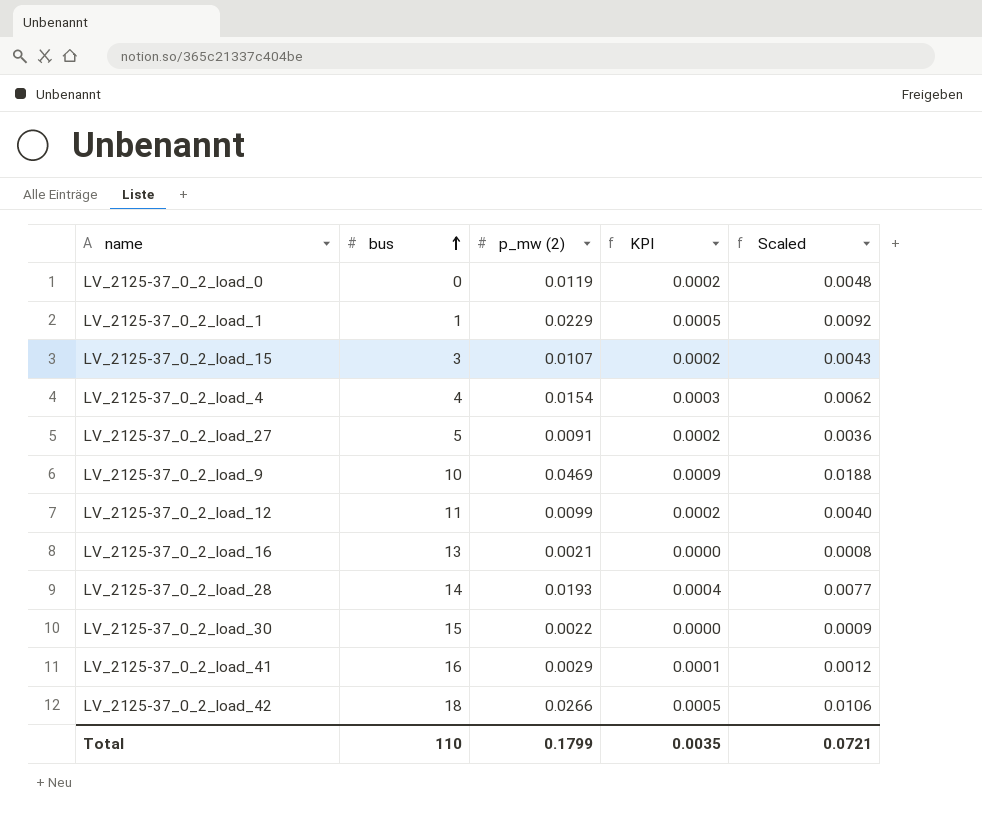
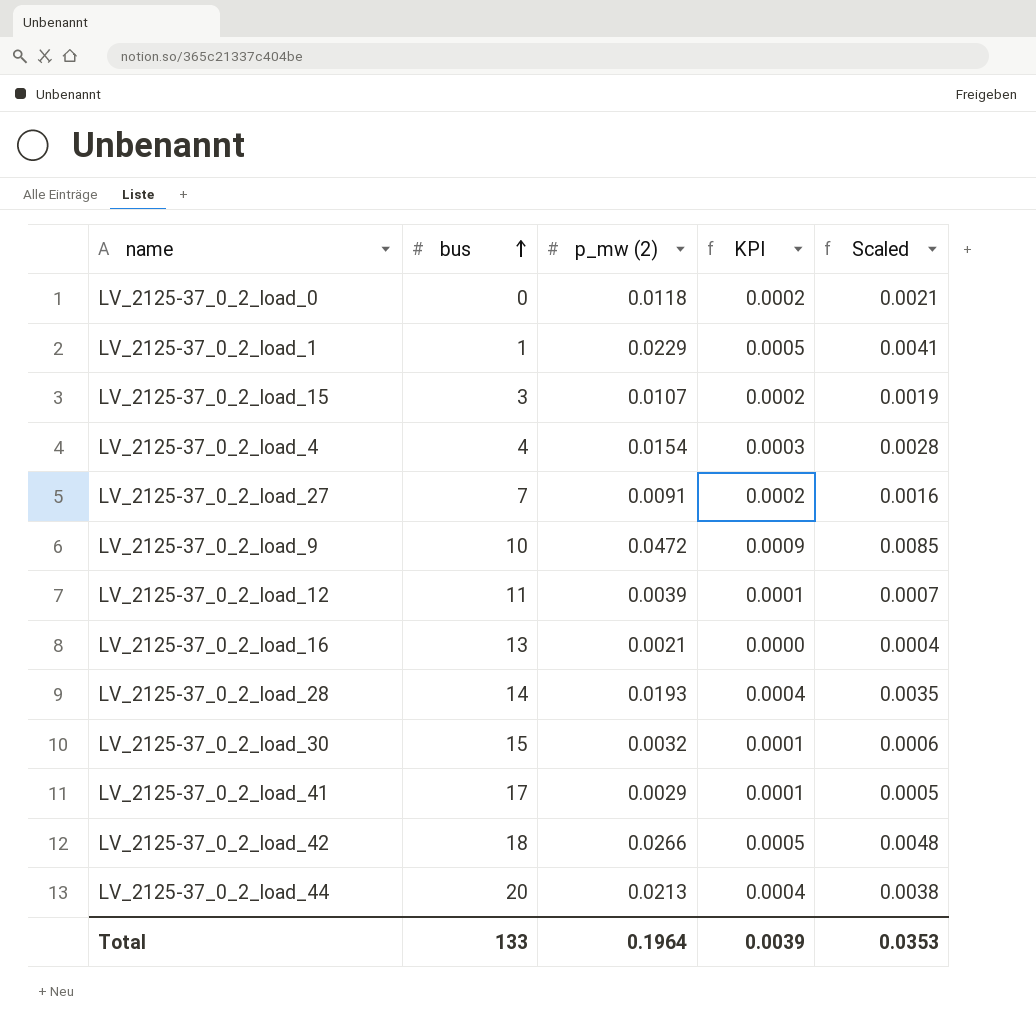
column Scaled | formula: [p_mw (2)] * 0.4 -> [p_mw (2)] * 0.18
LV_2125-37_0_2_load_0 | p_mw (2): 0.0119 -> 0.0118
LV_2125-37_0_2_load_27 | bus: 5 -> 7
LV_2125-37_0_2_load_9 | p_mw (2): 0.0469 -> 0.0472
LV_2125-37_0_2_load_12 | p_mw (2): 0.0099 -> 0.0039
LV_2125-37_0_2_load_12 | KPI: 0.0002 -> 0.0001
LV_2125-37_0_2_load_30 | p_mw (2): 0.0022 -> 0.0032
LV_2125-37_0_2_load_30 | KPI: 0.0000 -> 0.0001
LV_2125-37_0_2_load_41 | bus: 16 -> 17
row LV_2125-37_0_2_load_44: none -> 20 | 0.0213 | 0.0004 | 0.0038
Total | bus: 110 -> 133
Total | p_mw (2): 0.1799 -> 0.1964
Total | KPI: 0.0035 -> 0.0039
Total | Scaled: 0.0721 -> 0.0353

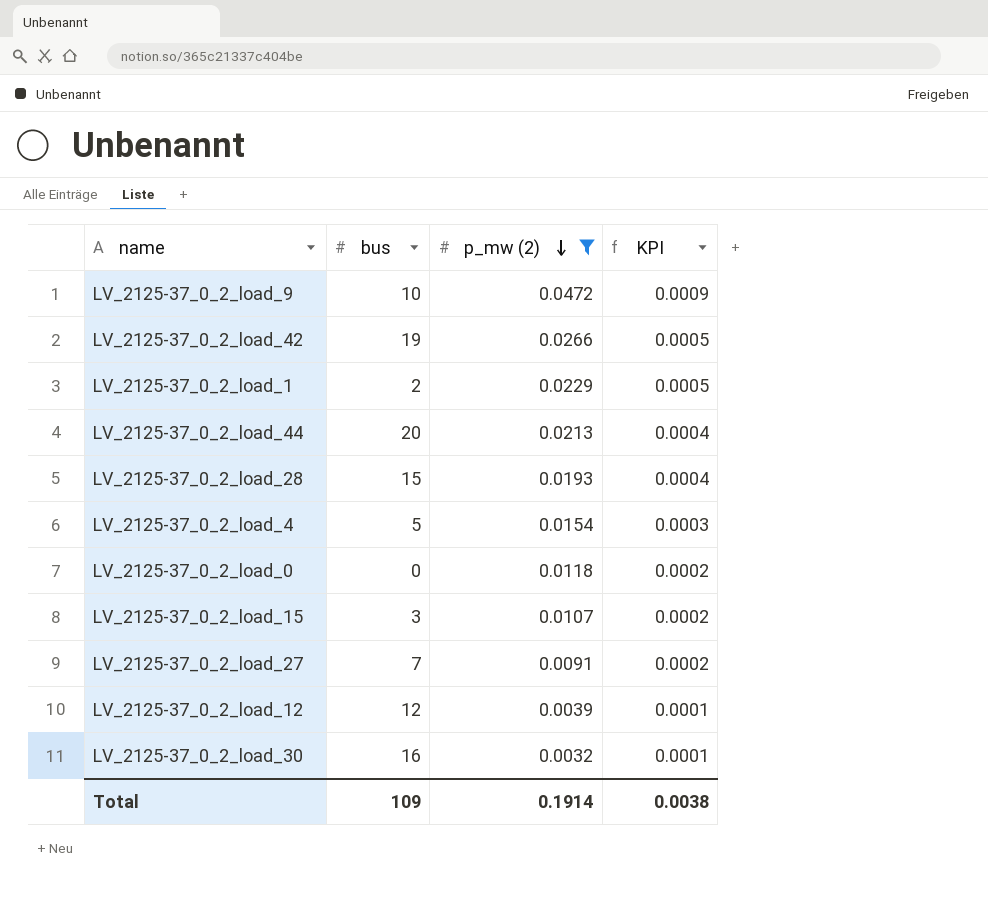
filter: none -> p_mw (2) >= 0.0032
row order: bus ascending -> p_mw (2) descending
column Scaled | formula: [p_mw (2)] * 0.18 -> none
LV_2125-37_0_2_load_42 | bus: 18 -> 19
LV_2125-37_0_2_load_1 | bus: 1 -> 2
LV_2125-37_0_2_load_28 | bus: 14 -> 15
LV_2125-37_0_2_load_4 | bus: 4 -> 5
LV_2125-37_0_2_load_12 | bus: 11 -> 12
LV_2125-37_0_2_load_30 | bus: 15 -> 16
Total | bus: 133 -> 109
Total | p_mw (2): 0.1964 -> 0.1914
Total | KPI: 0.0039 -> 0.0038

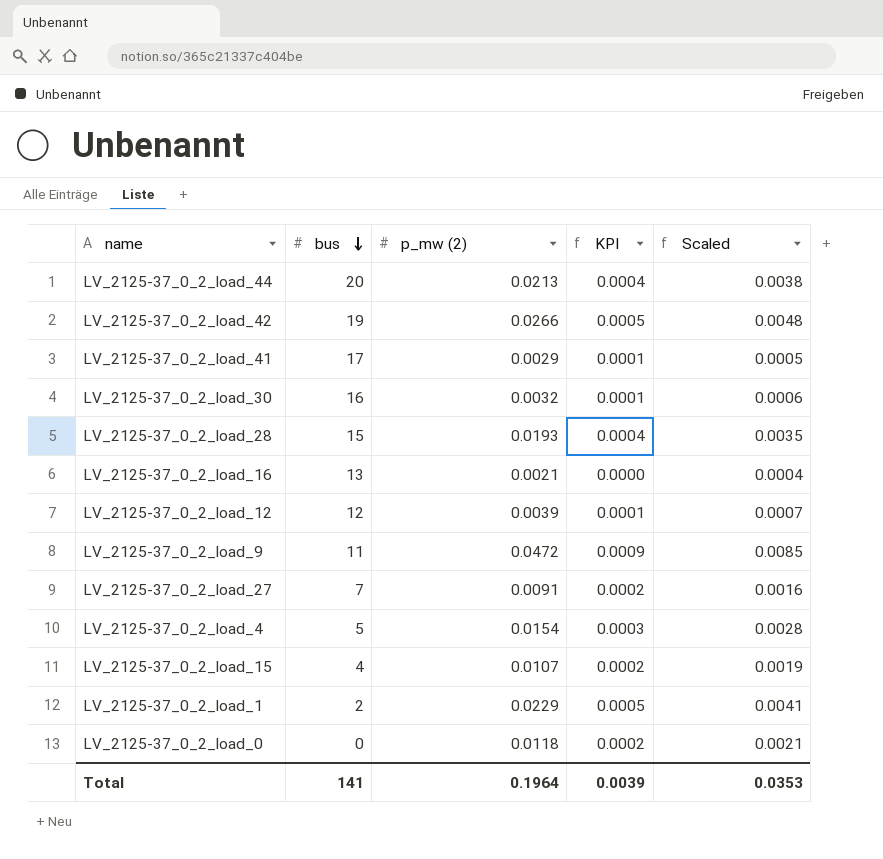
filter: p_mw (2) >= 0.0032 -> none
row order: p_mw (2) descending -> bus descending
column Scaled | formula: none -> [p_mw (2)] * 0.18
LV_2125-37_0_2_load_9 | bus: 10 -> 11
LV_2125-37_0_2_load_15 | bus: 3 -> 4
Total | bus: 109 -> 141
Total | p_mw (2): 0.1914 -> 0.1964
Total | KPI: 0.0038 -> 0.0039

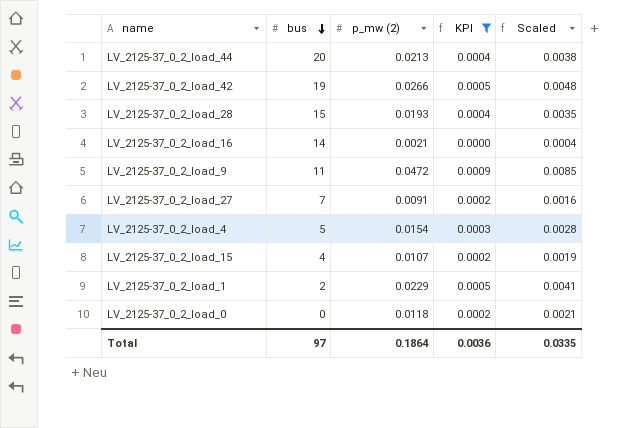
filter: none -> KPI != 0.0001
LV_2125-37_0_2_load_16 | bus: 13 -> 14
Total | bus: 141 -> 97
Total | p_mw (2): 0.1964 -> 0.1864
Total | KPI: 0.0039 -> 0.0036
Total | Scaled: 0.0353 -> 0.0335

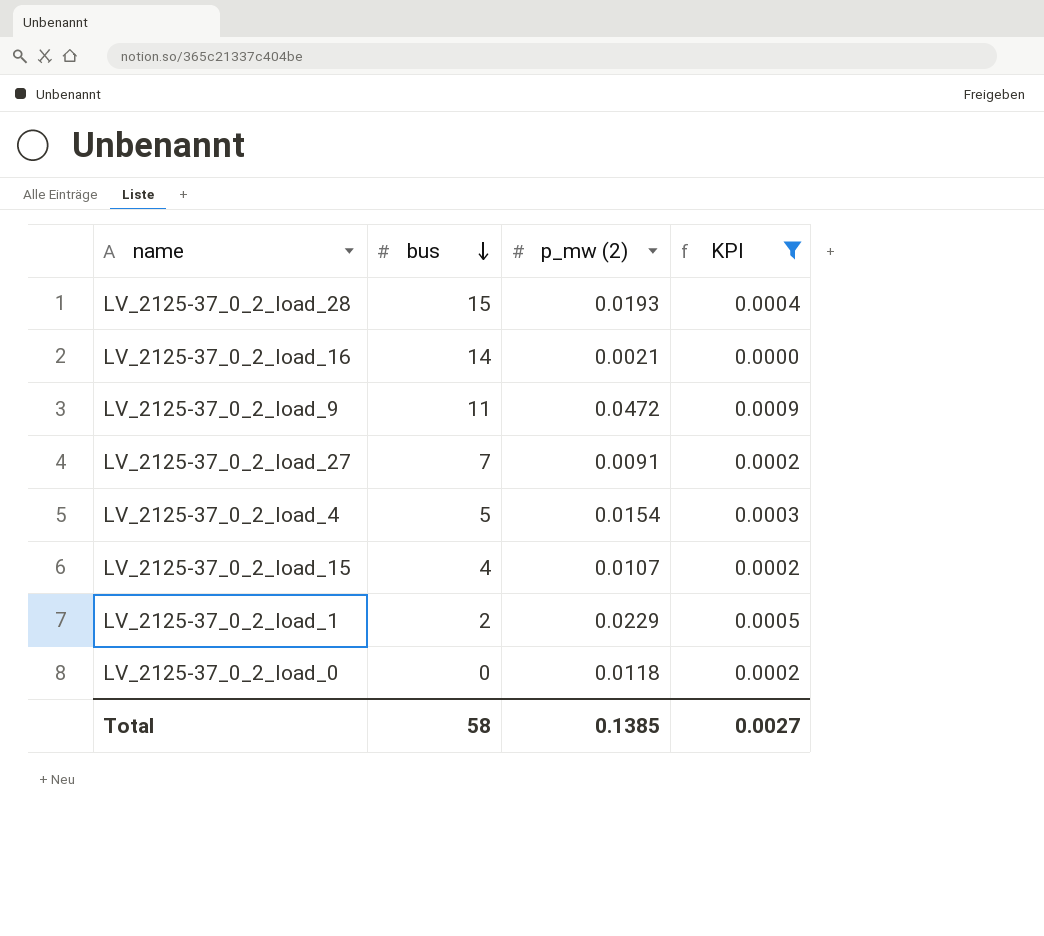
column Scaled | formula: [p_mw (2)] * 0.18 -> none
row LV_2125-37_0_2_load_44: 20 | 0.0213 | 0.0004 | 0.0038 -> none
row LV_2125-37_0_2_load_42: 19 | 0.0266 | 0.0005 | 0.0048 -> none
Total | bus: 97 -> 58
Total | p_mw (2): 0.1864 -> 0.1385
Total | KPI: 0.0036 -> 0.0027

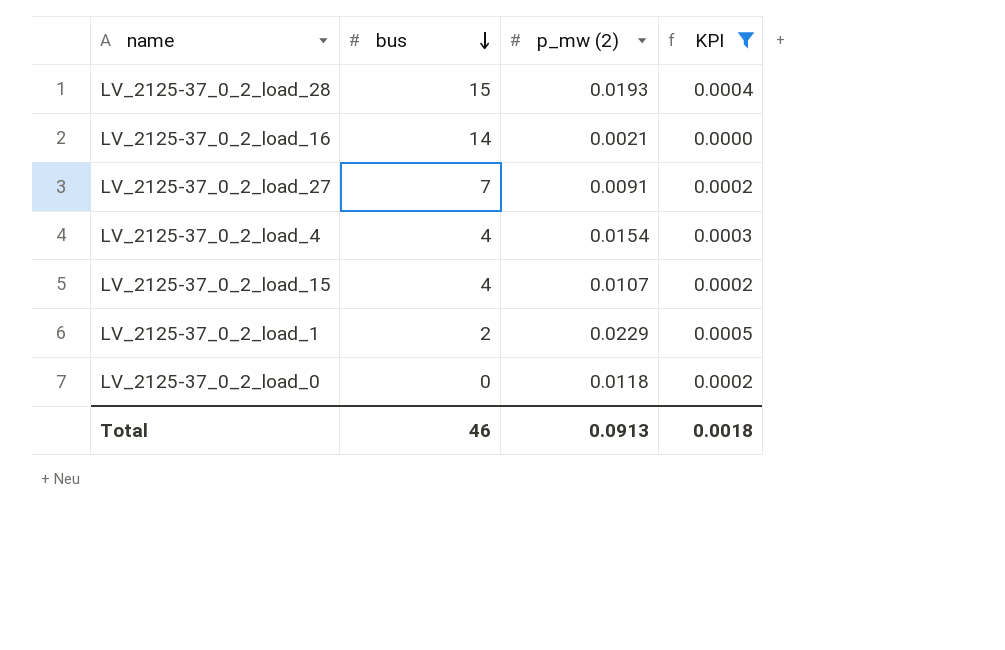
row LV_2125-37_0_2_load_9: 11 | 0.0472 | 0.0009 -> none
LV_2125-37_0_2_load_4 | bus: 5 -> 4
Total | bus: 58 -> 46
Total | p_mw (2): 0.1385 -> 0.0913
Total | KPI: 0.0027 -> 0.0018

